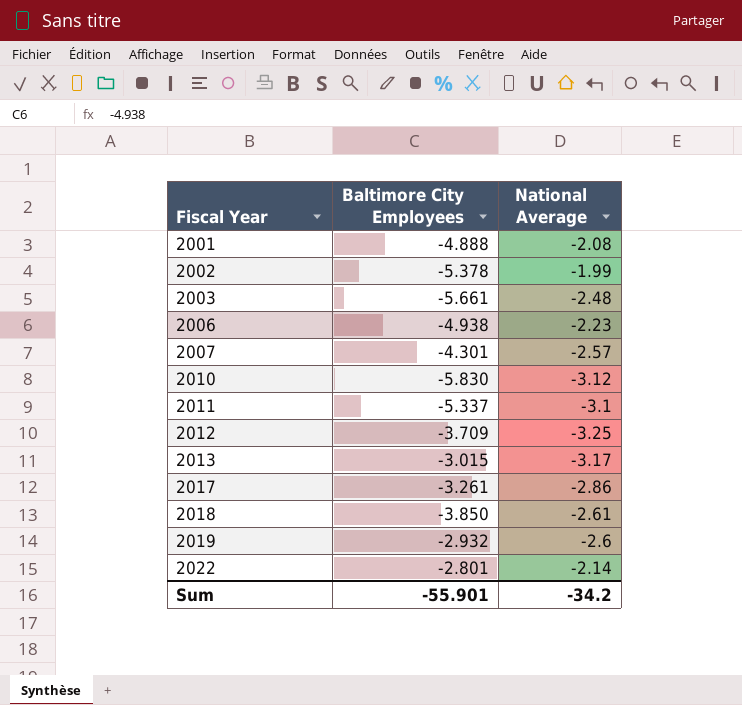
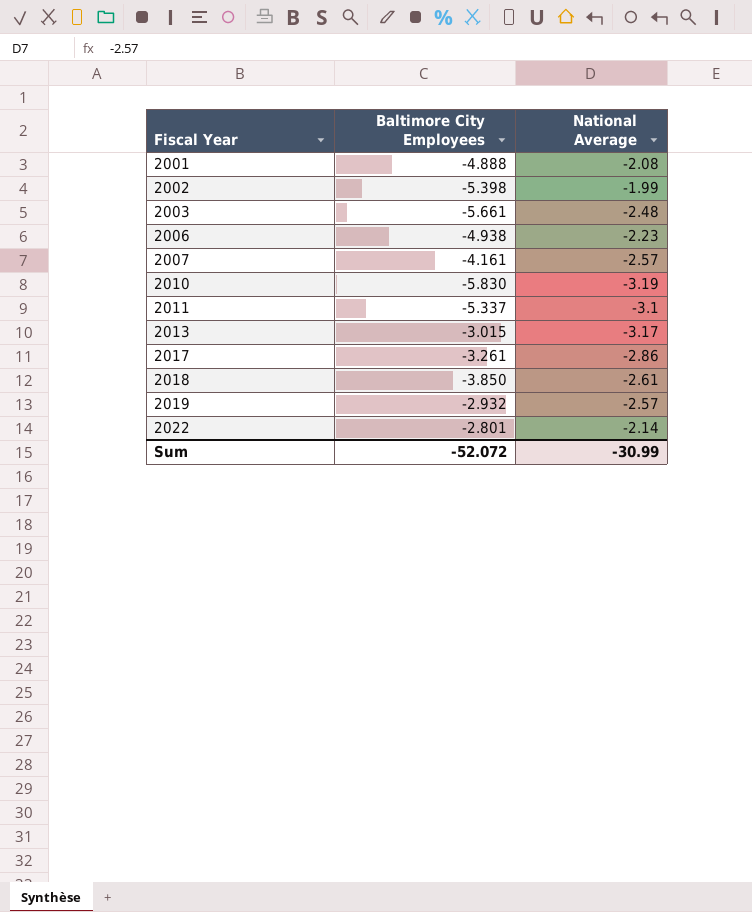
row 2012: -3.709 | -3.25 -> none
2002 | Baltimore City Employees: -5.378 -> -5.398
2007 | Baltimore City Employees: -4.301 -> -4.161
2010 | National Average: -3.12 -> -3.19
2019 | National Average: -2.6 -> -2.57
Sum | Baltimore City Employees: -55.901 -> -52.072
Sum | National Average: -34.2 -> -30.99

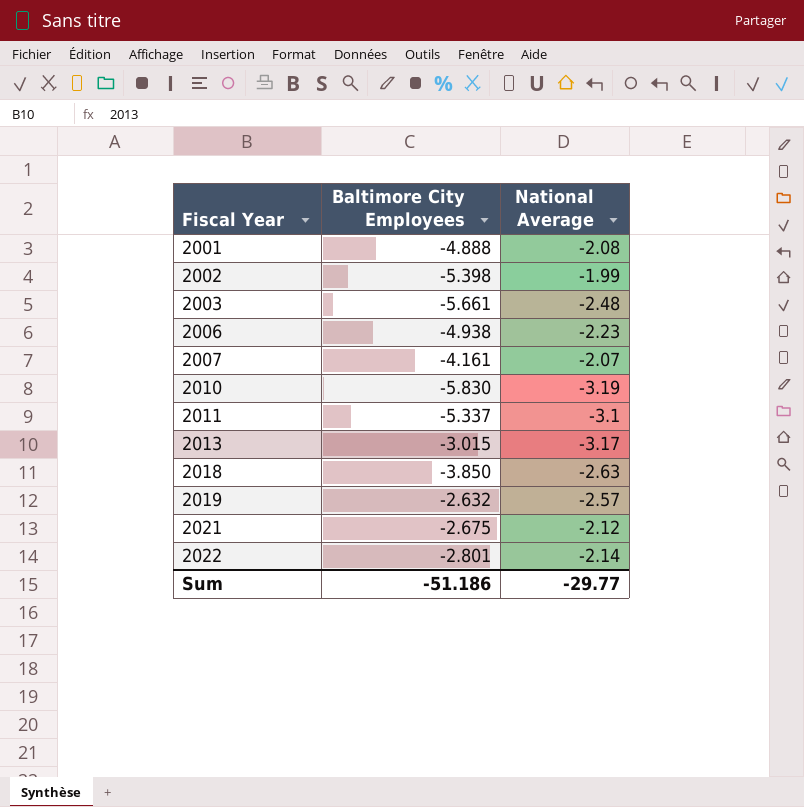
row 2017: -3.261 | -2.86 -> none
2007 | National Average: -2.57 -> -2.07
2018 | National Average: -2.61 -> -2.63
2019 | Baltimore City Employees: -2.932 -> -2.632
row 2021: none -> -2.675 | -2.12
Sum | Baltimore City Employees: -52.072 -> -51.186
Sum | National Average: -30.99 -> -29.77

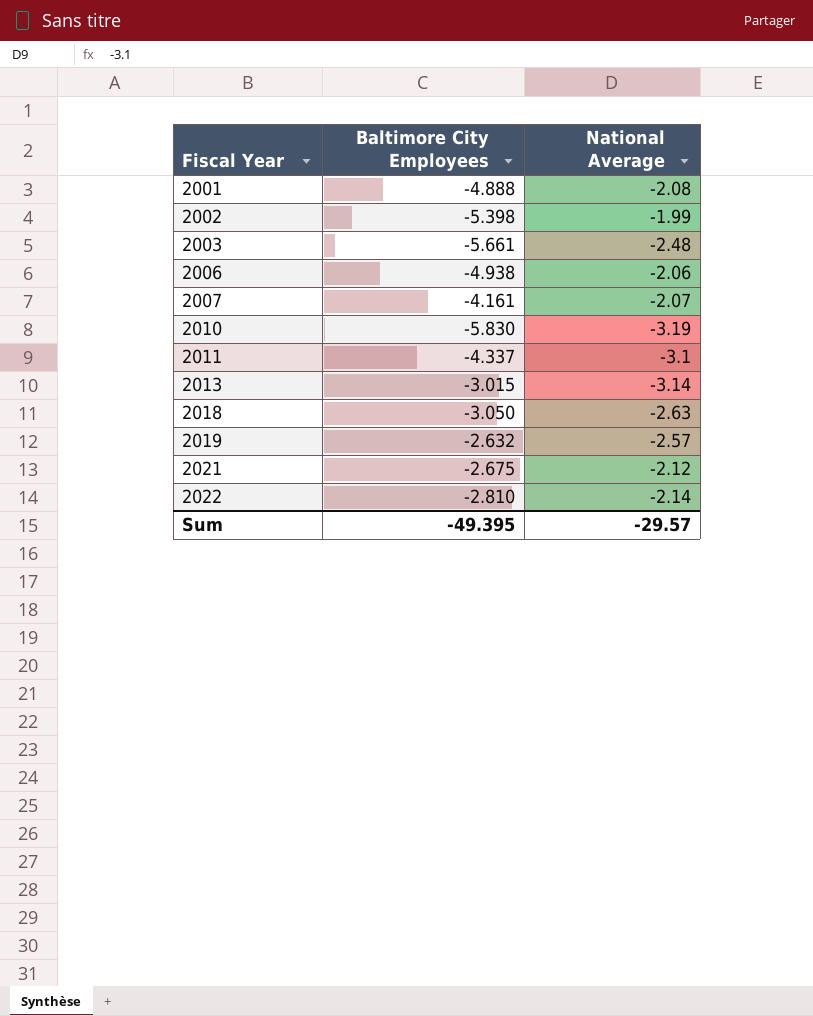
2006 | National Average: -2.23 -> -2.06
2011 | Baltimore City Employees: -5.337 -> -4.337
2013 | National Average: -3.17 -> -3.14
2018 | Baltimore City Employees: -3.850 -> -3.050
2022 | Baltimore City Employees: -2.801 -> -2.810
Sum | Baltimore City Employees: -51.186 -> -49.395
Sum | National Average: -29.77 -> -29.57

